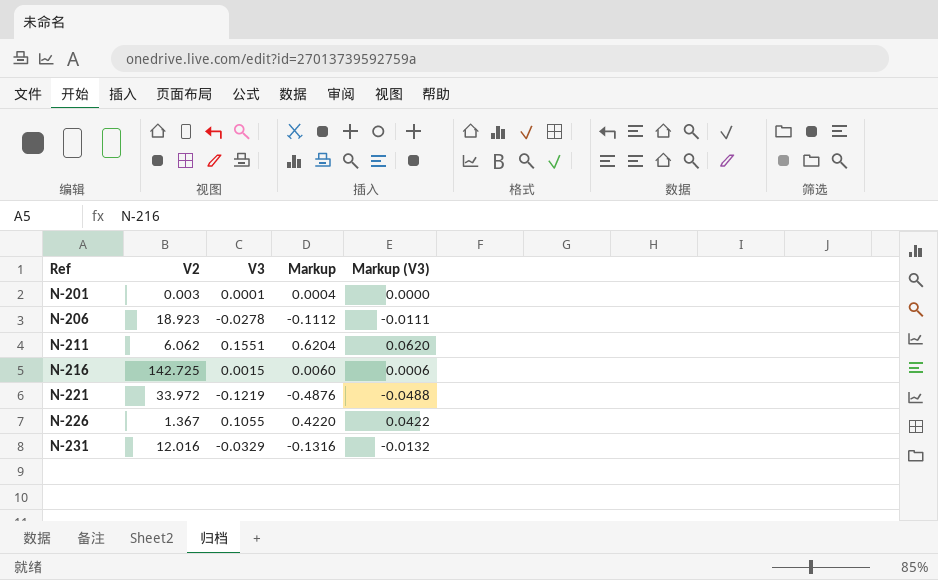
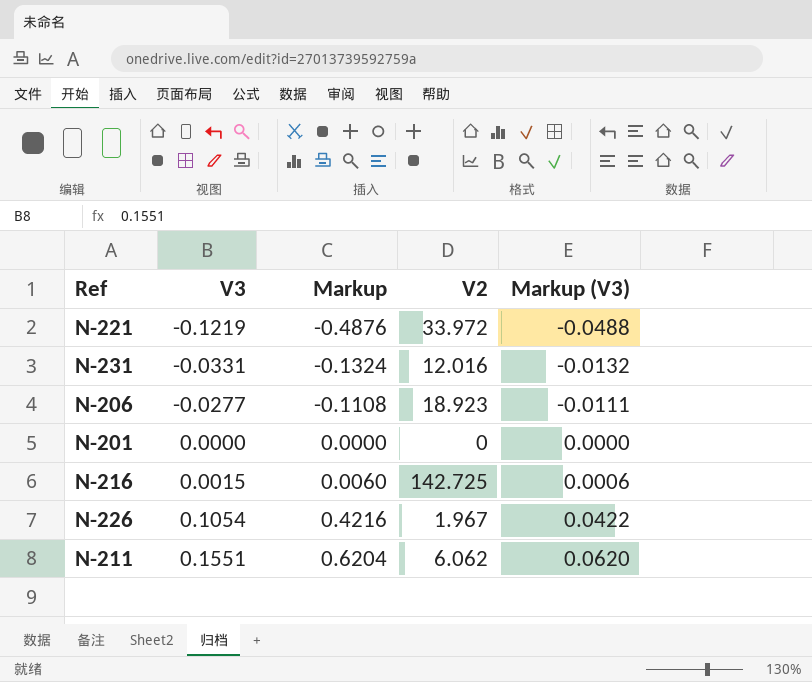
row order: Ref ascending -> V3 ascending
column V2 | position: 2 -> 4
N-231 | V3: -0.0329 -> -0.0331
N-231 | Markup: -0.1316 -> -0.1324
N-206 | V3: -0.0278 -> -0.0277
N-206 | Markup: -0.1112 -> -0.1108
N-201 | V3: 0.0001 -> 0.0000
N-201 | Markup: 0.0004 -> 0.0000
N-201 | V2: 0.003 -> 0
N-226 | V3: 0.1055 -> 0.1054
N-226 | Markup: 0.4220 -> 0.4216
N-226 | V2: 1.367 -> 1.967

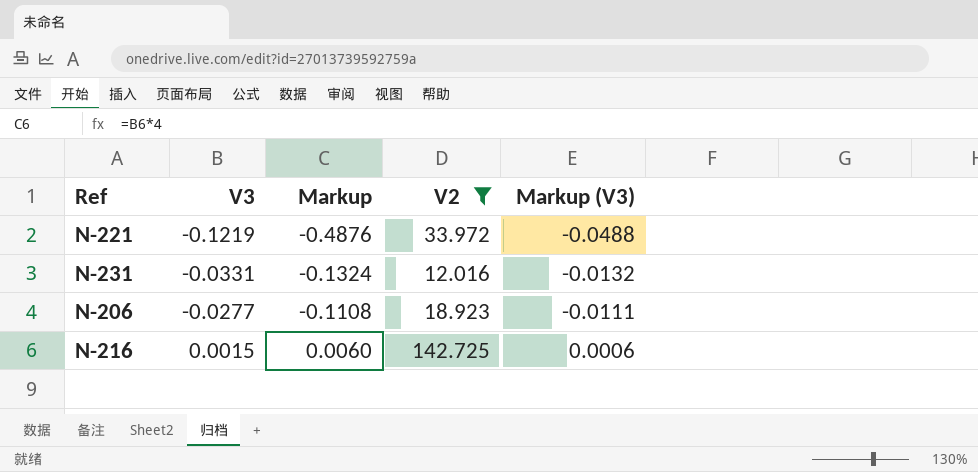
filter: none -> V2 >= 12.016

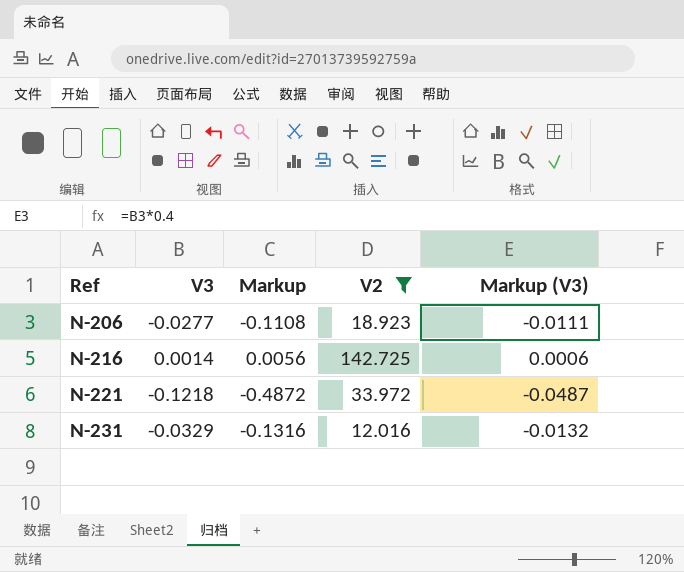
row order: V3 ascending -> Ref ascending
N-216 | V3: 0.0015 -> 0.0014
N-216 | Markup: 0.0060 -> 0.0056
N-221 | V3: -0.1219 -> -0.1218
N-221 | Markup: -0.4876 -> -0.4872
N-221 | Markup (V3): -0.0488 -> -0.0487
N-231 | V3: -0.0331 -> -0.0329
N-231 | Markup: -0.1324 -> -0.1316

